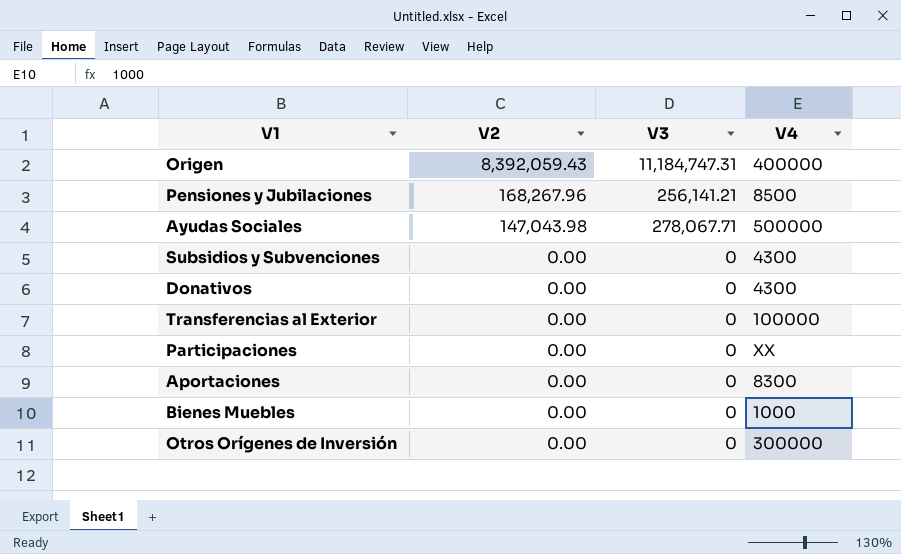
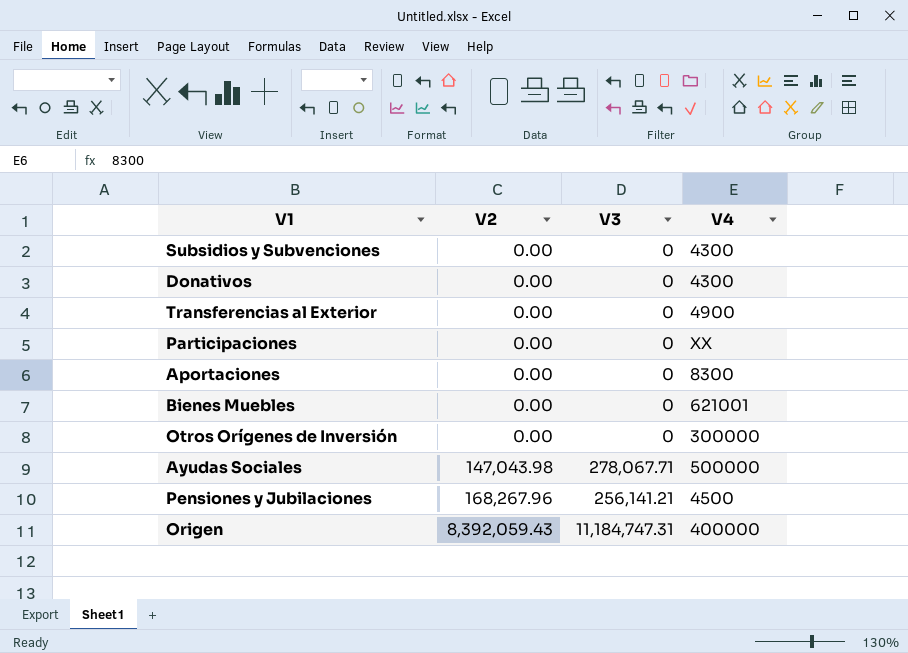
row order: V2 descending -> V2 ascending
Transferencias al Exterior | V4: 100000 -> 4900
Bienes Muebles | V4: 1000 -> 621001
Pensiones y Jubilaciones | V4: 8500 -> 4500

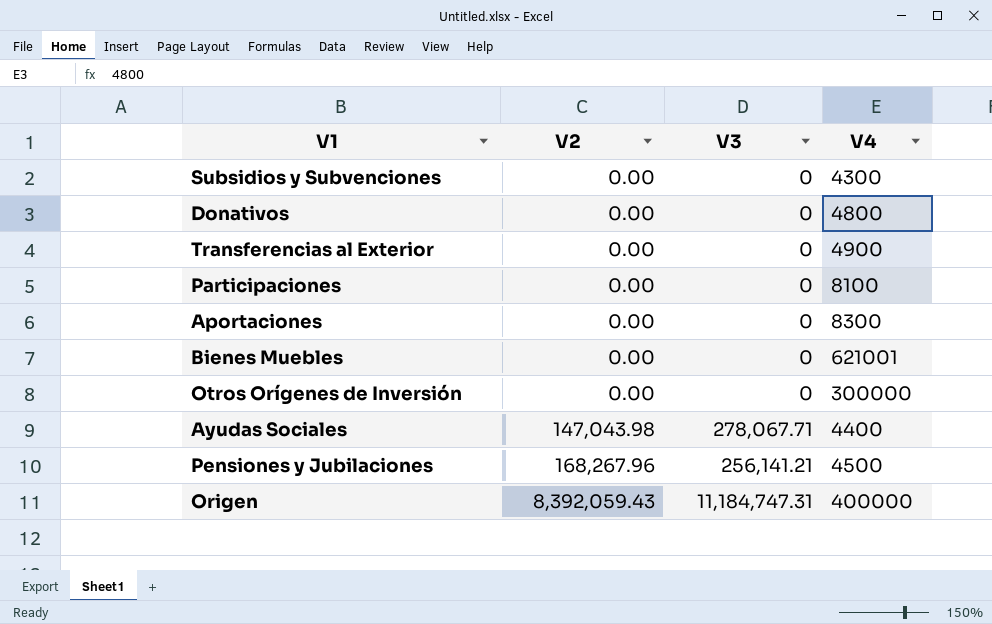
Donativos | V4: 4300 -> 4800
Participaciones | V4: XX -> 8100
Ayudas Sociales | V4: 500000 -> 4400

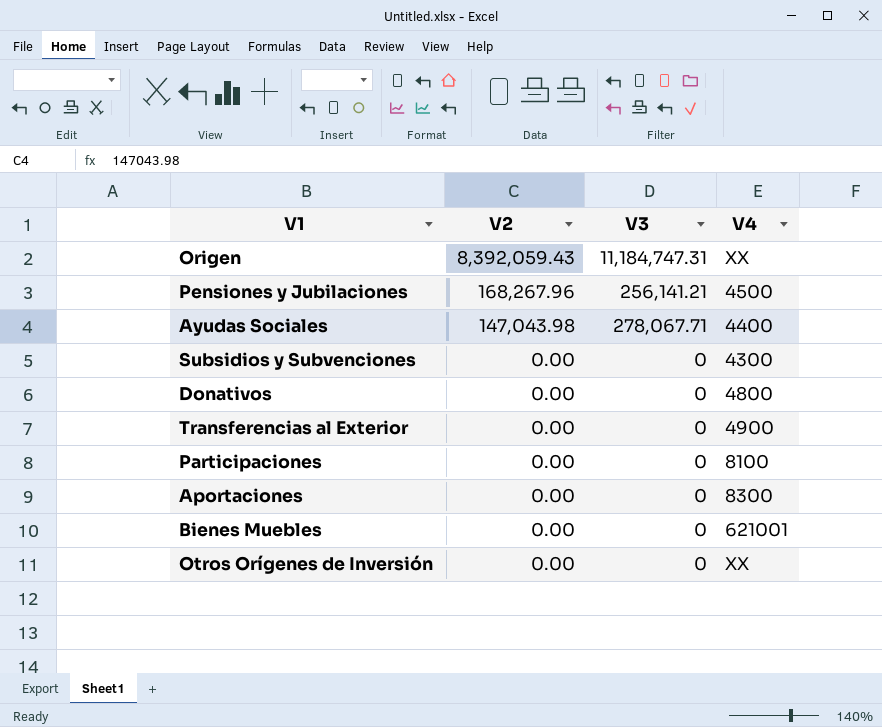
row order: V2 ascending -> V2 descending
Origen | V4: 400000 -> XX
Otros Orígenes de Inversión | V4: 300000 -> XX

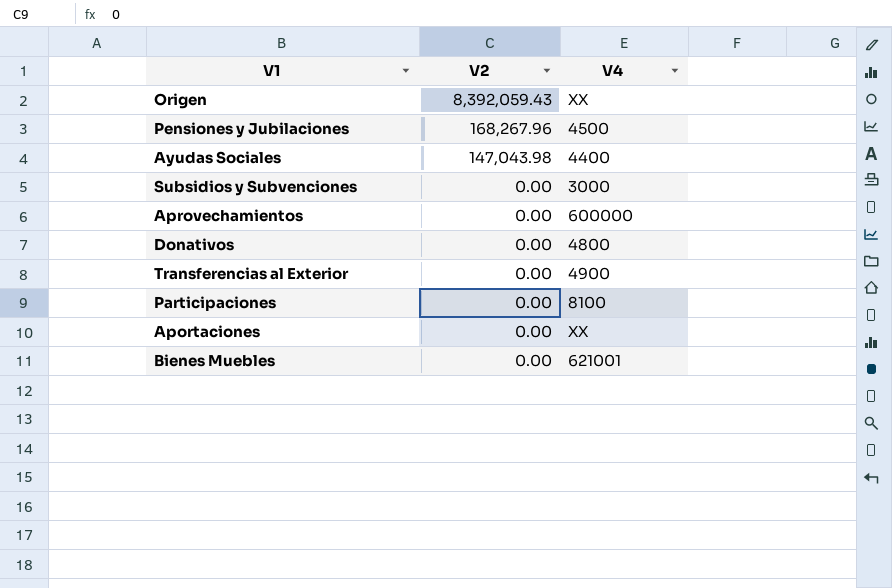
column V3 | position: 3 -> none
row Otros Orígenes de Inversión: 0.00 | 0 | XX -> none
Subsidios y Subvenciones | V4: 4300 -> 3000
row Aprovechamientos: none -> 0.00 | 600000
Aportaciones | V4: 8300 -> XX

